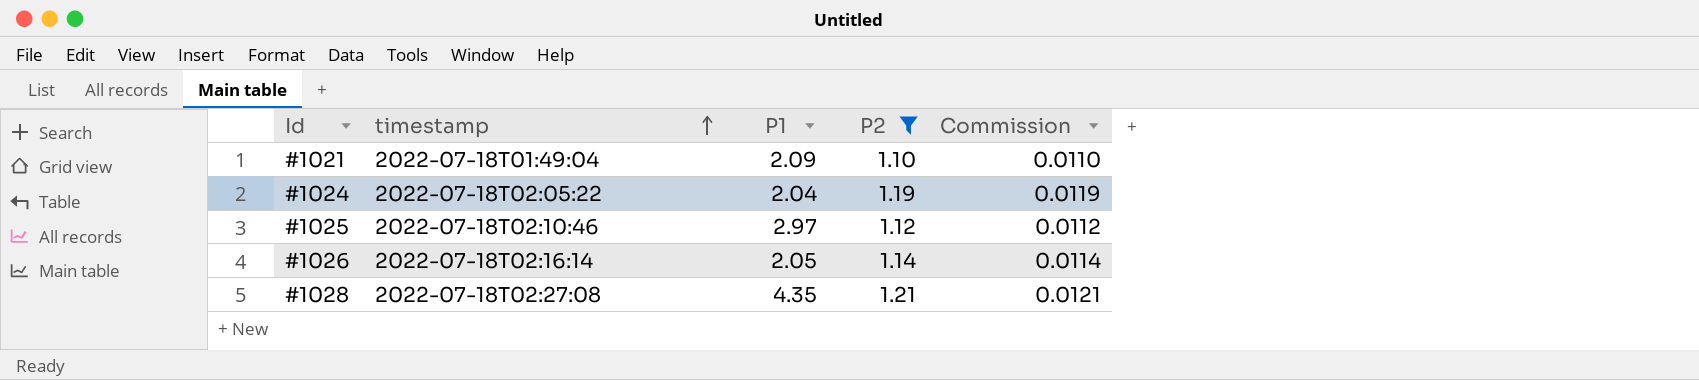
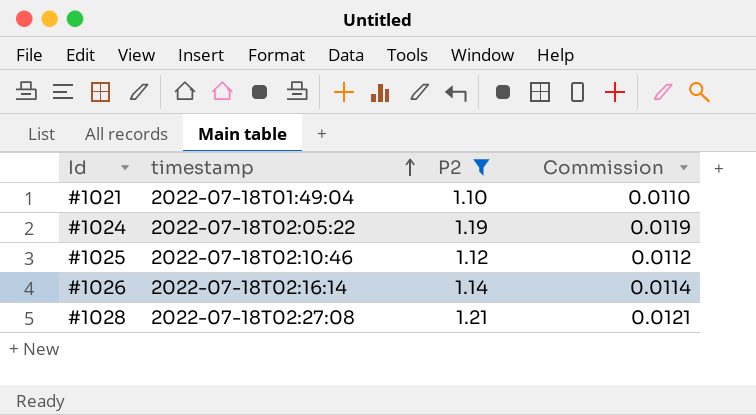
column P1 | position: 3 -> none

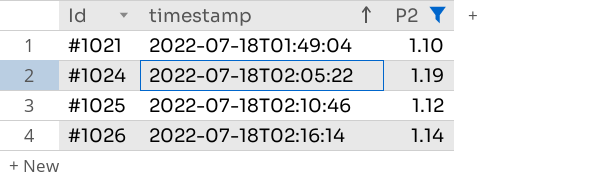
column Commission | formula: [P2] * 0.01 -> none
row #1028: 2022-07-18T02:27:08 | 1.21 | 0.0121 -> none

